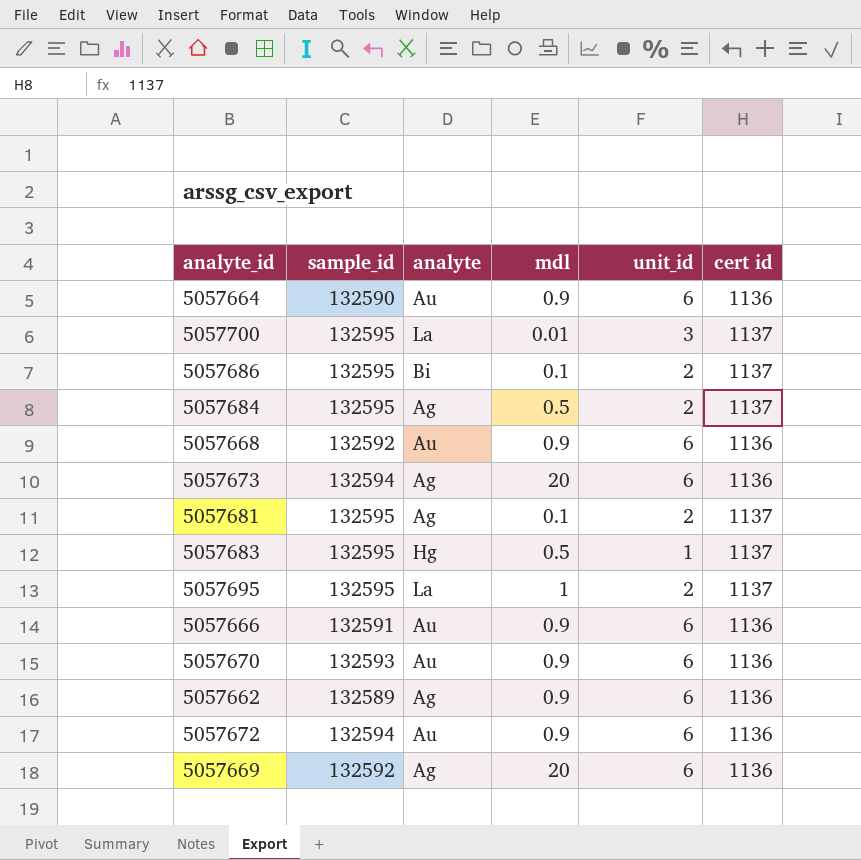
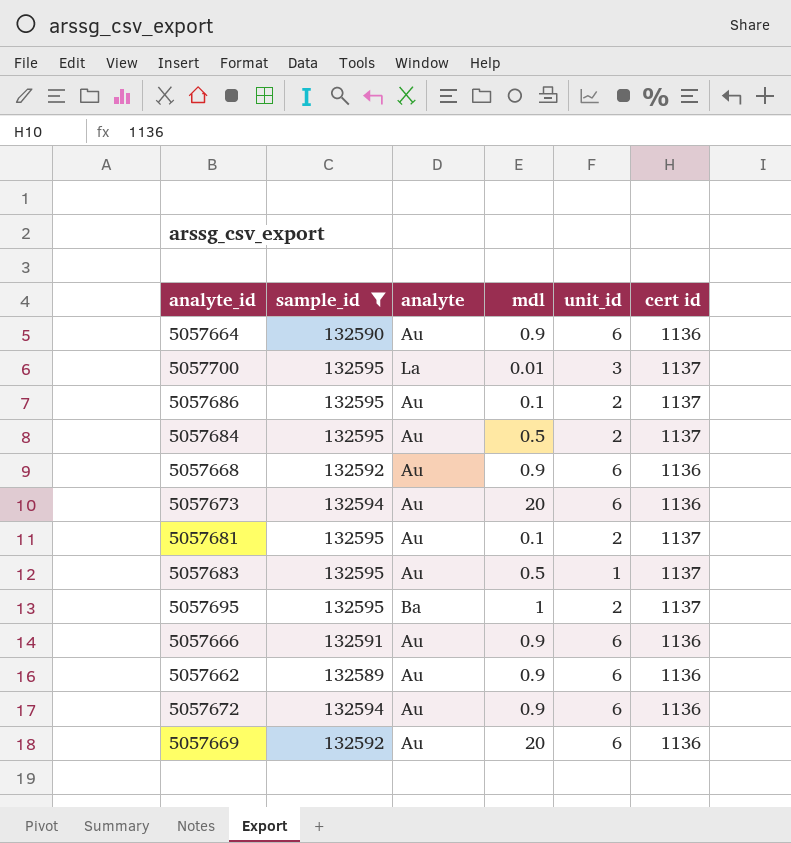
filter: none -> sample_id != 132593
5057686 | analyte: Bi -> Au
5057684 | analyte: Ag -> Au
5057673 | analyte: Ag -> Au
5057681 | analyte: Ag -> Au
5057683 | analyte: Hg -> Au
5057695 | analyte: La -> Ba
5057662 | analyte: Ag -> Au
5057669 | analyte: Ag -> Au

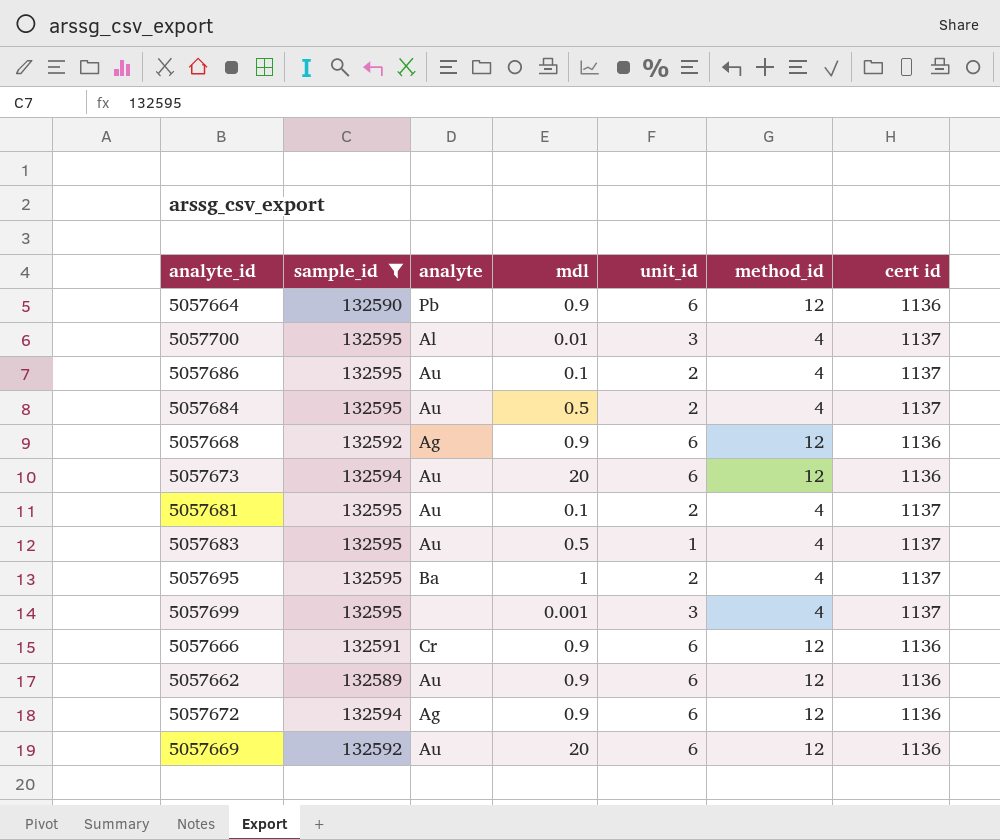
column method_id | position: none -> 6
5057664 | analyte: Au -> Pb
5057700 | analyte: La -> Al
5057668 | analyte: Au -> Ag
row 5057699: none -> 132595 | none | 0.001 | 3 | 4 | 1137
5057666 | analyte: Au -> Cr
5057672 | analyte: Au -> Ag

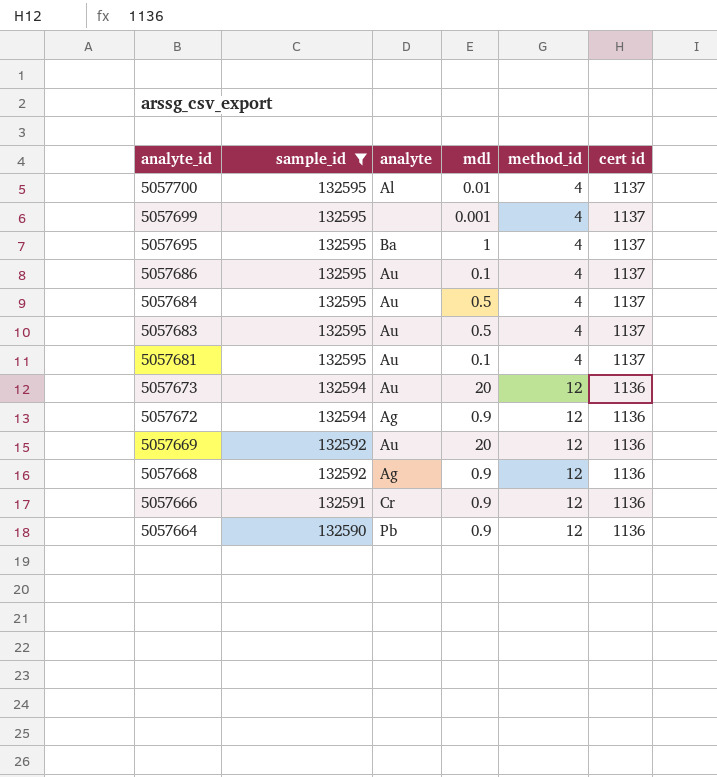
row order: none -> analyte_id descending
column unit_id | position: 5 -> none
row 5057662: 132589 | Au | 0.9 | 6 | 12 | 1136 -> none

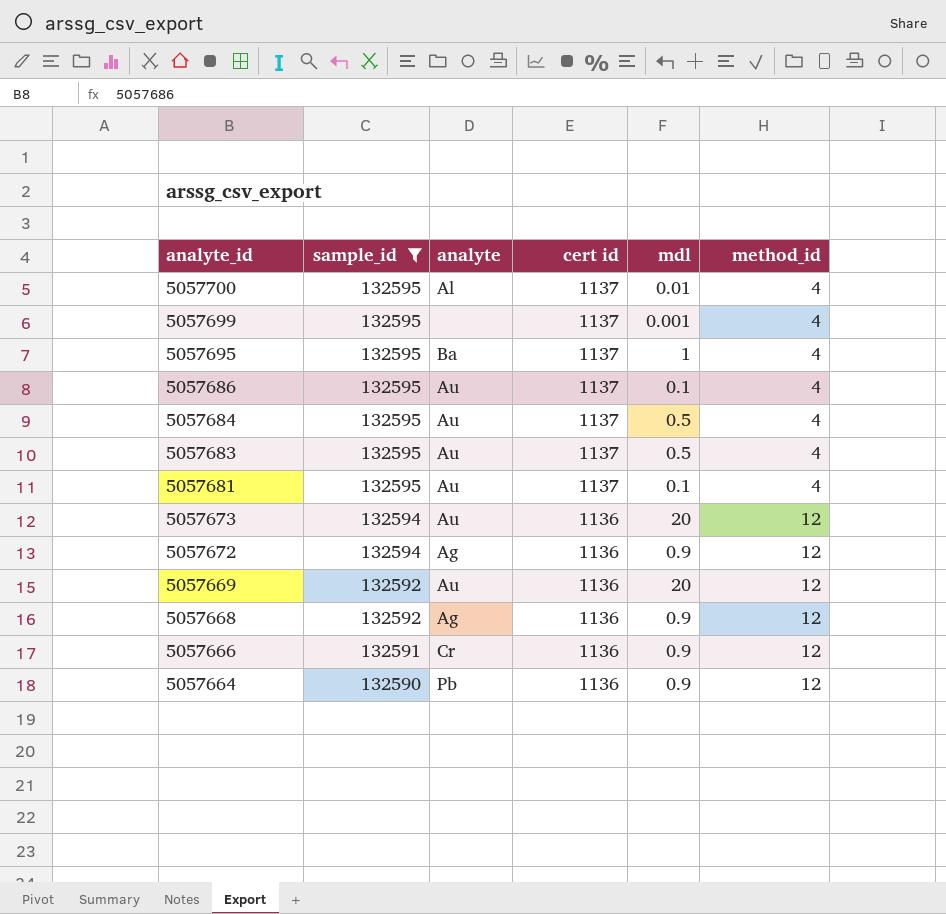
column cert id | position: 6 -> 4

